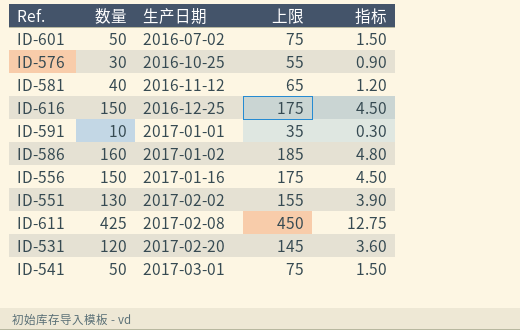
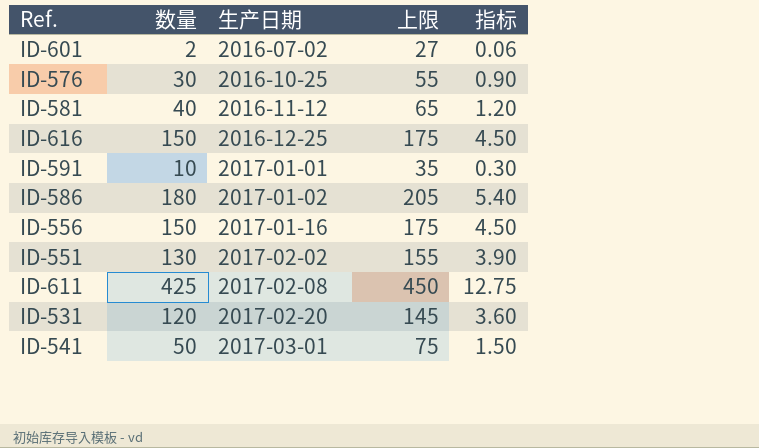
ID-601 | 数量: 50 -> 2
ID-601 | 上限: 75 -> 27
ID-601 | 指标: 1.50 -> 0.06
ID-586 | 数量: 160 -> 180
ID-586 | 上限: 185 -> 205
ID-586 | 指标: 4.80 -> 5.40

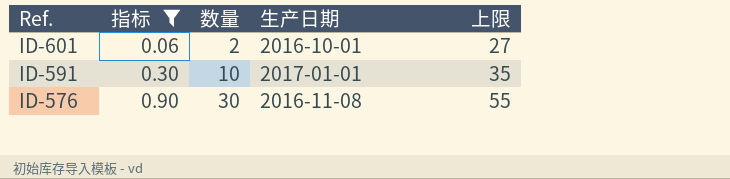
filter: none -> 指标 <= 0.90
row order: 生产日期 ascending -> Ref. descending
column 指标 | position: 5 -> 2
ID-601 | 生产日期: 2016-07-02 -> 2016-10-01
ID-576 | 生产日期: 2016-10-25 -> 2016-11-08

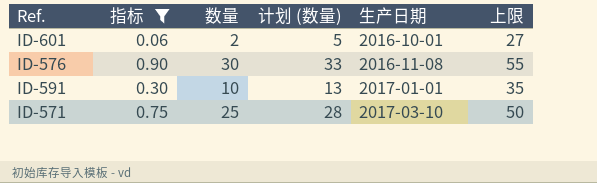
row order: Ref. descending -> 生产日期 ascending
column 计划 (数量) | formula: none -> [数量] + 3
row ID-571: none -> 0.75 | 25 | 28 | 2017-03-10 | 50

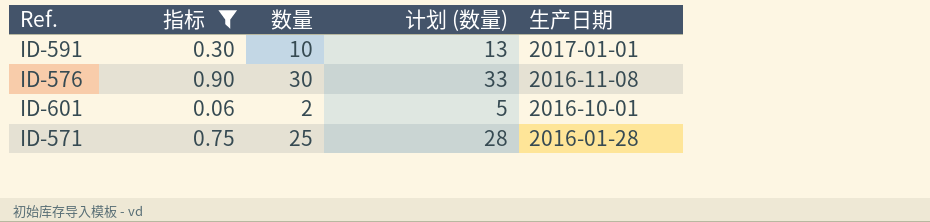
row order: 生产日期 ascending -> 生产日期 descending
column 上限 | formula: [数量] + 25 -> none
ID-571 | 生产日期: 2017-03-10 -> 2016-01-28

